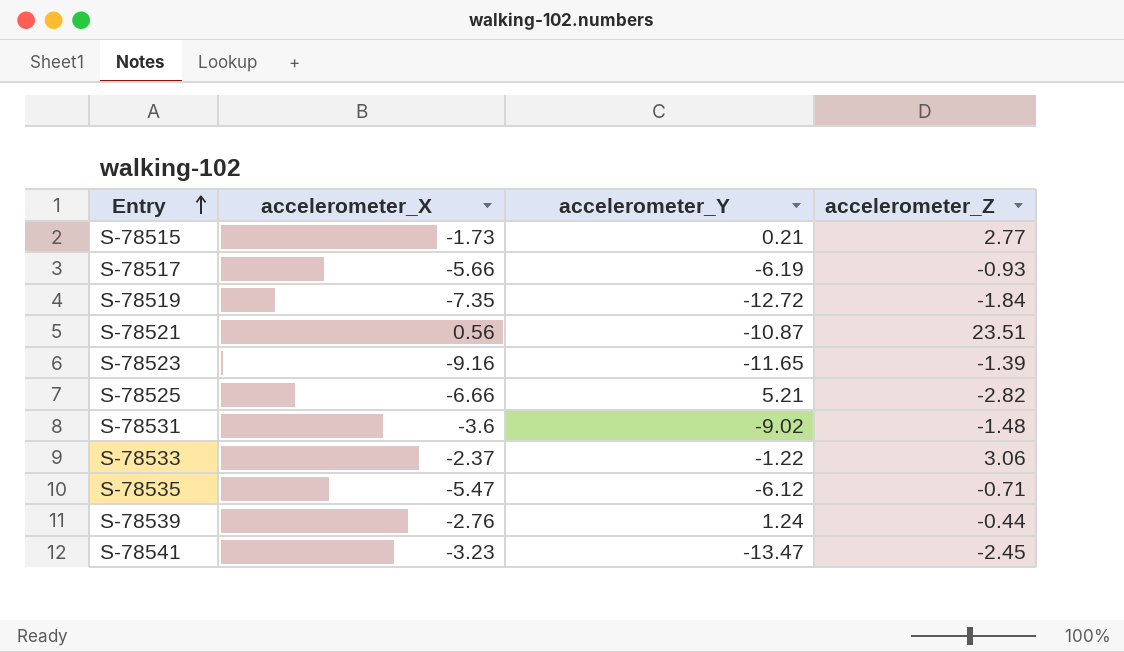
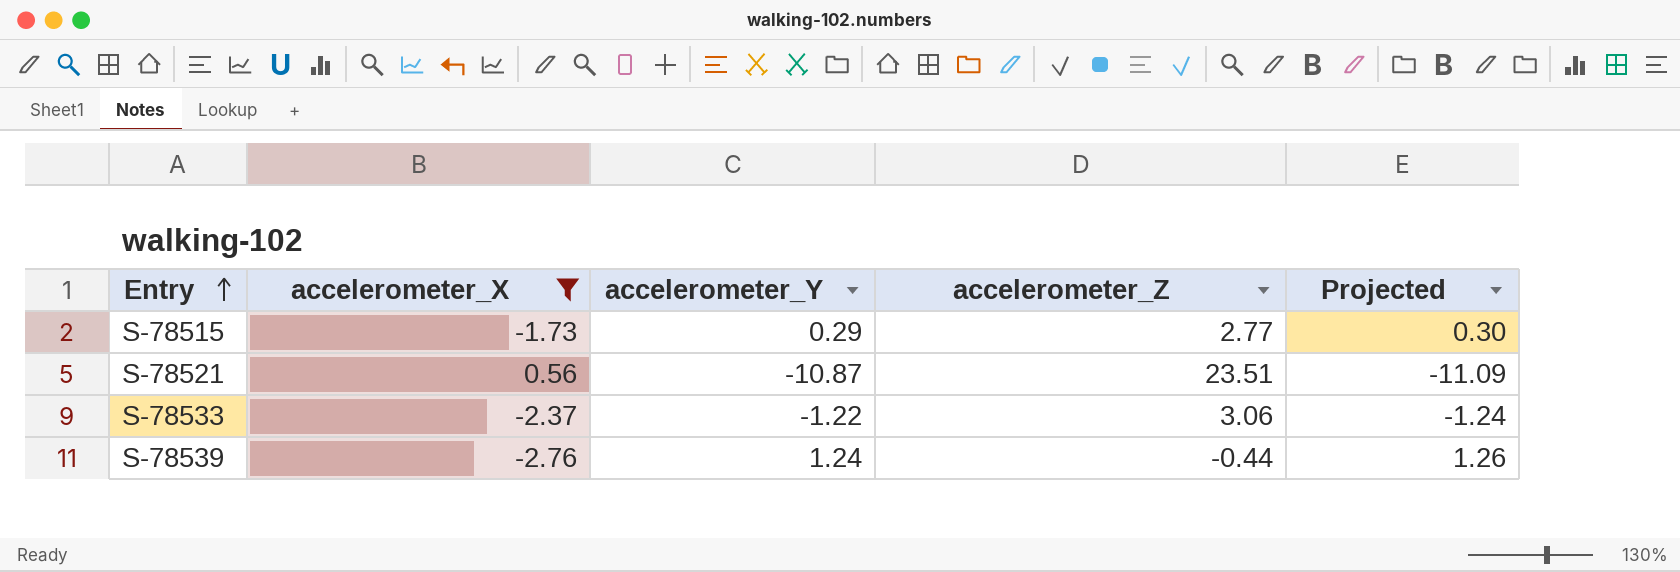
filter: none -> accelerometer_X >= -2.76
column Projected | formula: none -> [accelerometer_Y] * 1.02
S-78515 | accelerometer_Y: 0.21 -> 0.29

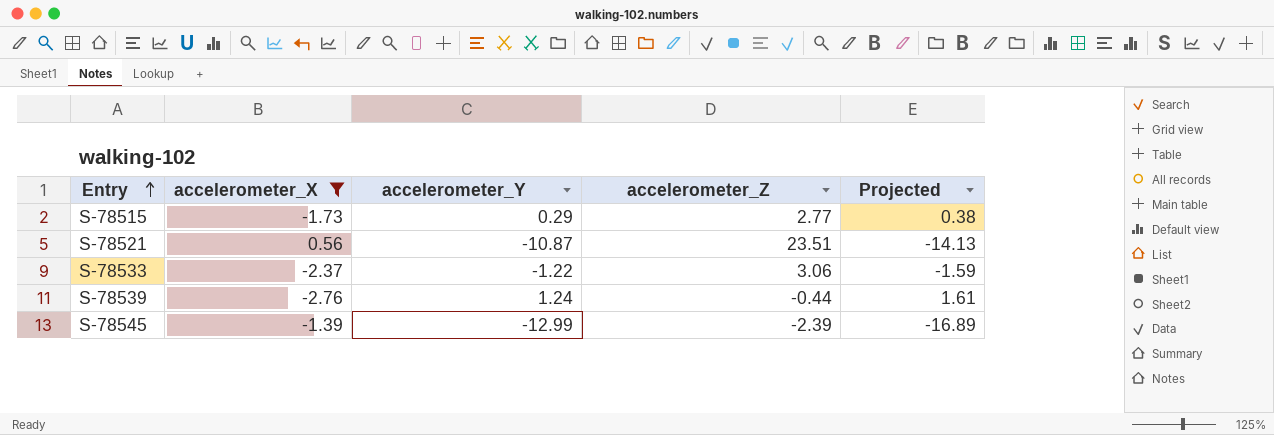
column Projected | formula: [accelerometer_Y] * 1.02 -> [accelerometer_Y] * 1.3
row S-78545: none -> -1.39 | -12.99 | -2.39 | -16.89

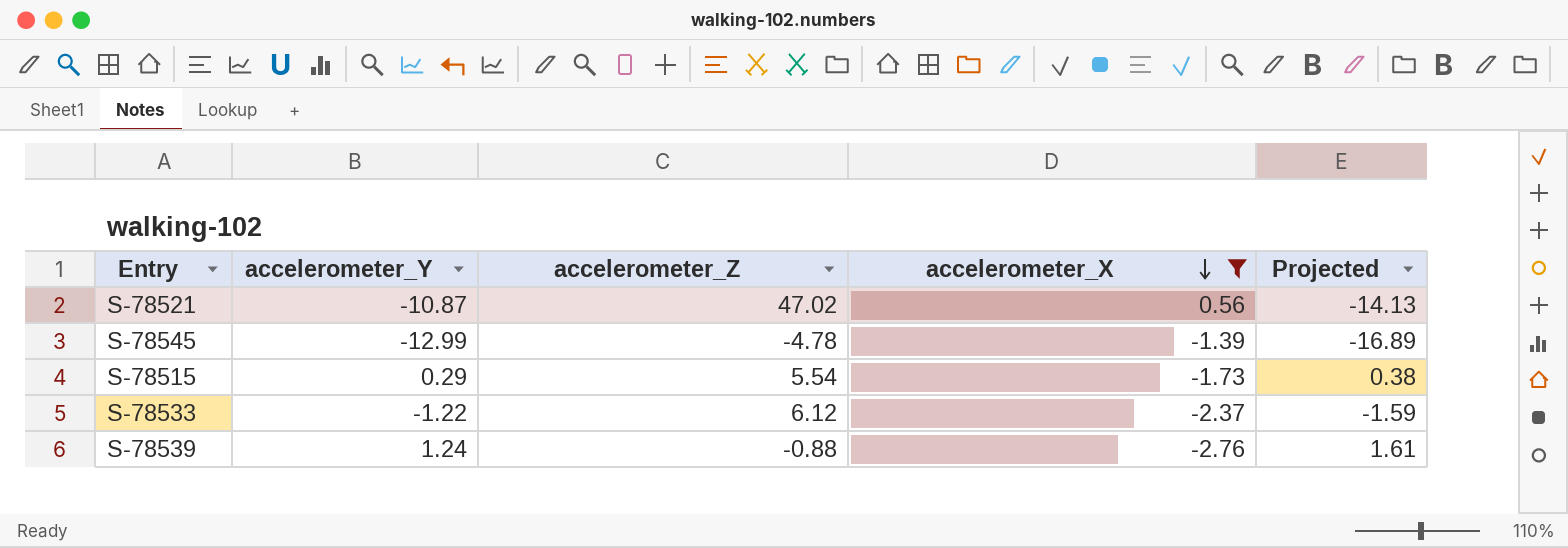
row order: Entry ascending -> accelerometer_X descending
column accelerometer_X | position: 2 -> 4
S-78521 | accelerometer_Z: 23.51 -> 47.02
S-78545 | accelerometer_Z: -2.39 -> -4.78
S-78515 | accelerometer_Z: 2.77 -> 5.54
S-78533 | accelerometer_Z: 3.06 -> 6.12
S-78539 | accelerometer_Z: -0.44 -> -0.88

